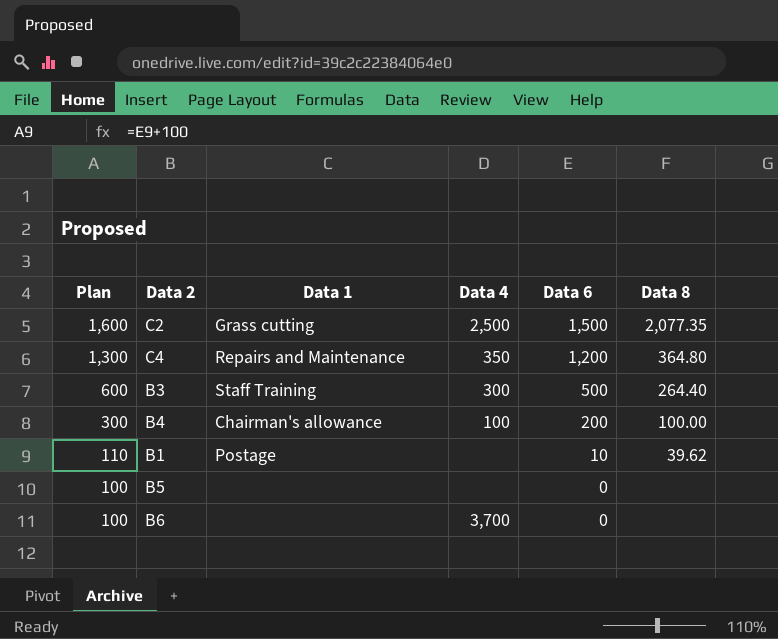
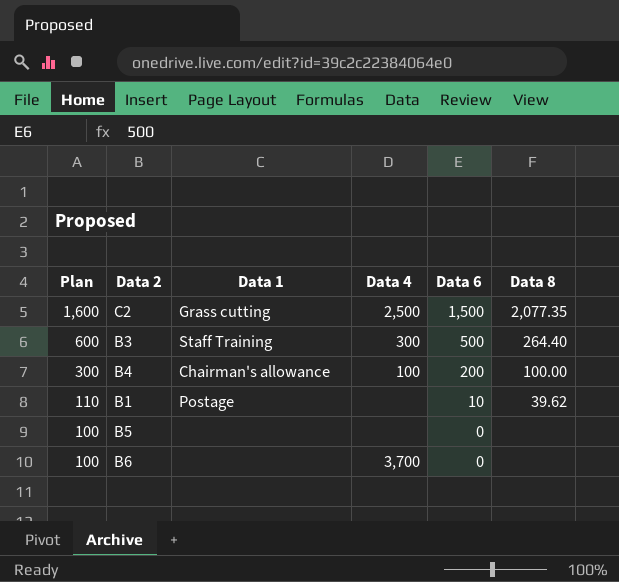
row C4: 1,300 | Repairs and Maintenance | 350 | 1,200 | 364.80 -> none

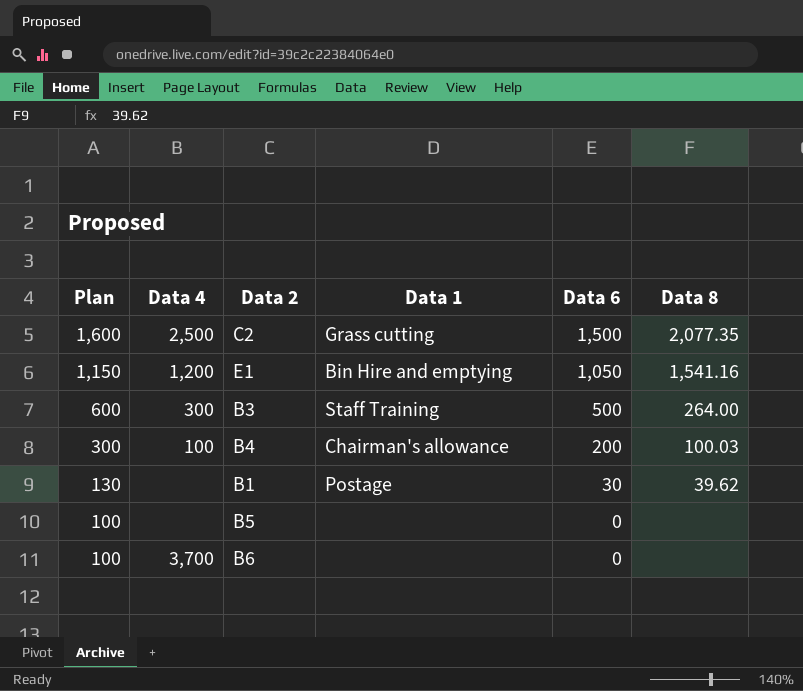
column Data 4 | position: 4 -> 2
row E1: none -> 1,150 | 1,200 | Bin Hire and emptying | 1,050 | 1,541.16
B3 | Data 8: 264.40 -> 264.00
B4 | Data 8: 100.00 -> 100.03
B1 | Plan: 110 -> 130
B1 | Data 6: 10 -> 30

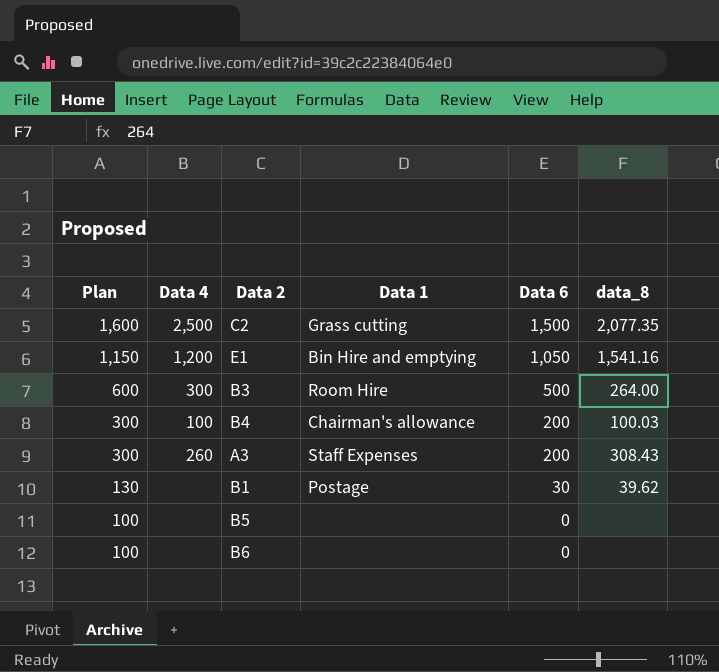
column name: Data 8 -> data_8
B3 | Data 1: Staff Training -> Room Hire
row A3: none -> 300 | 260 | Staff Expenses | 200 | 308.43
B6 | Data 4: 3,700 -> none

